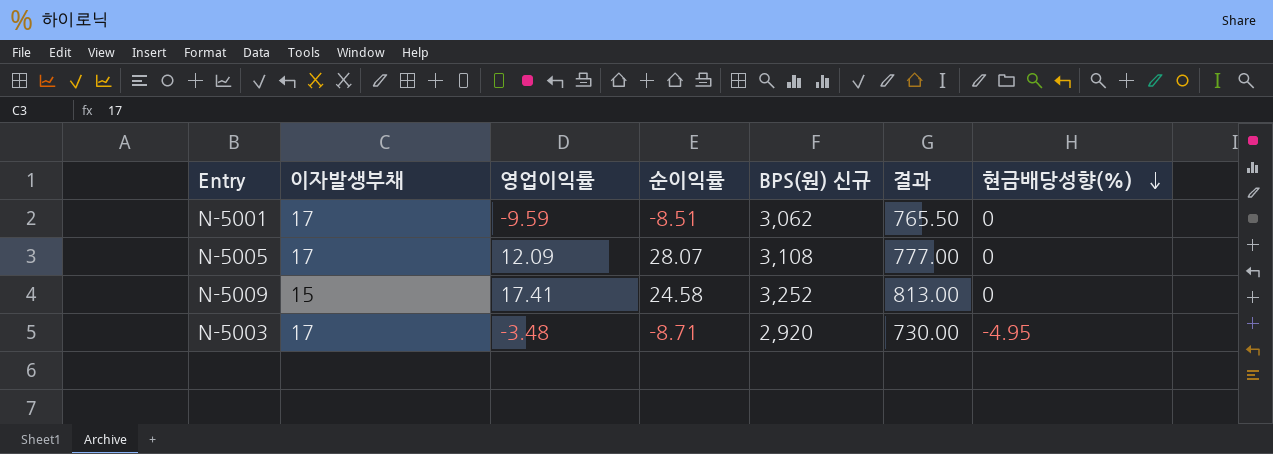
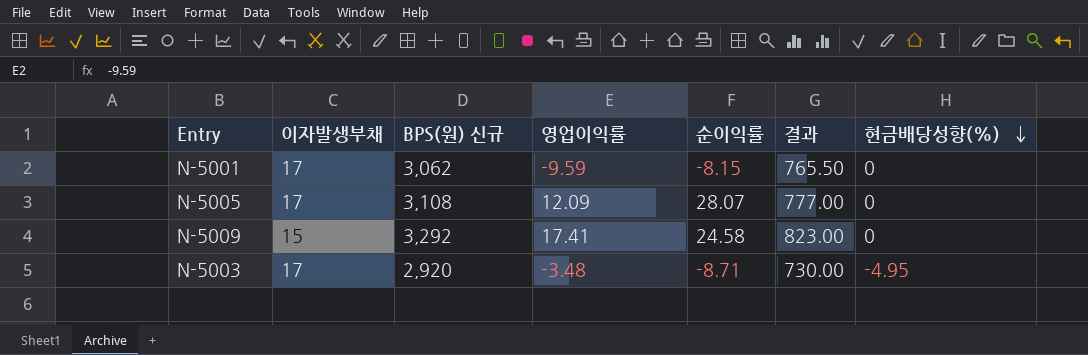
column BPS(원) 신규 | position: 5 -> 3
N-5001 | 순이익률: -8.51 -> -8.15
N-5009 | BPS(원) 신규: 3,252 -> 3,292
N-5009 | 결과: 813.00 -> 823.00

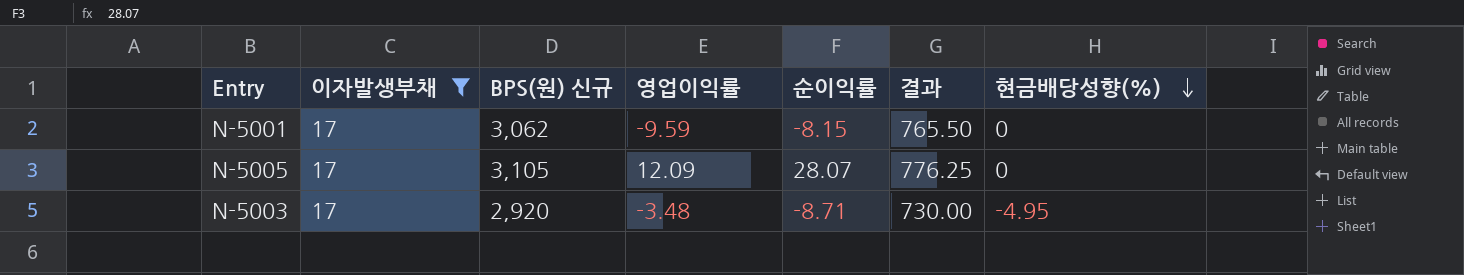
filter: none -> 이자발생부채 = 17
N-5005 | BPS(원) 신규: 3,108 -> 3,105
N-5005 | 결과: 777.00 -> 776.25

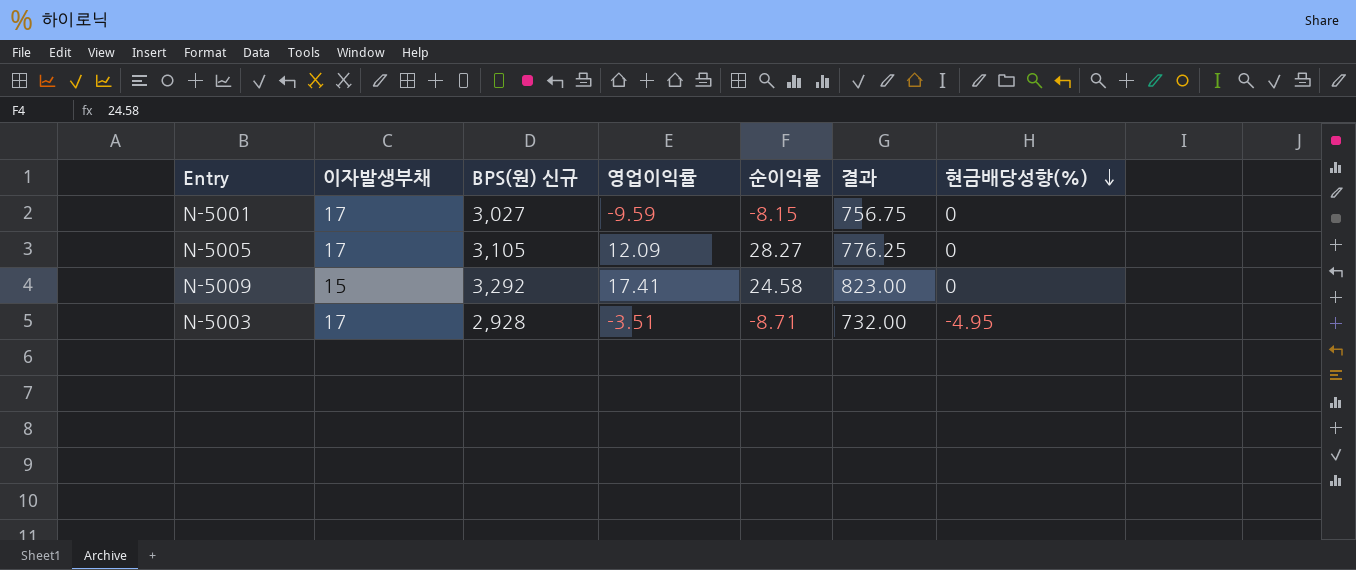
filter: 이자발생부채 = 17 -> none
N-5001 | BPS(원) 신규: 3,062 -> 3,027
N-5001 | 결과: 765.50 -> 756.75
N-5005 | 순이익률: 28.07 -> 28.27
N-5003 | BPS(원) 신규: 2,920 -> 2,928
N-5003 | 영업이익률: -3.48 -> -3.51
N-5003 | 결과: 730.00 -> 732.00

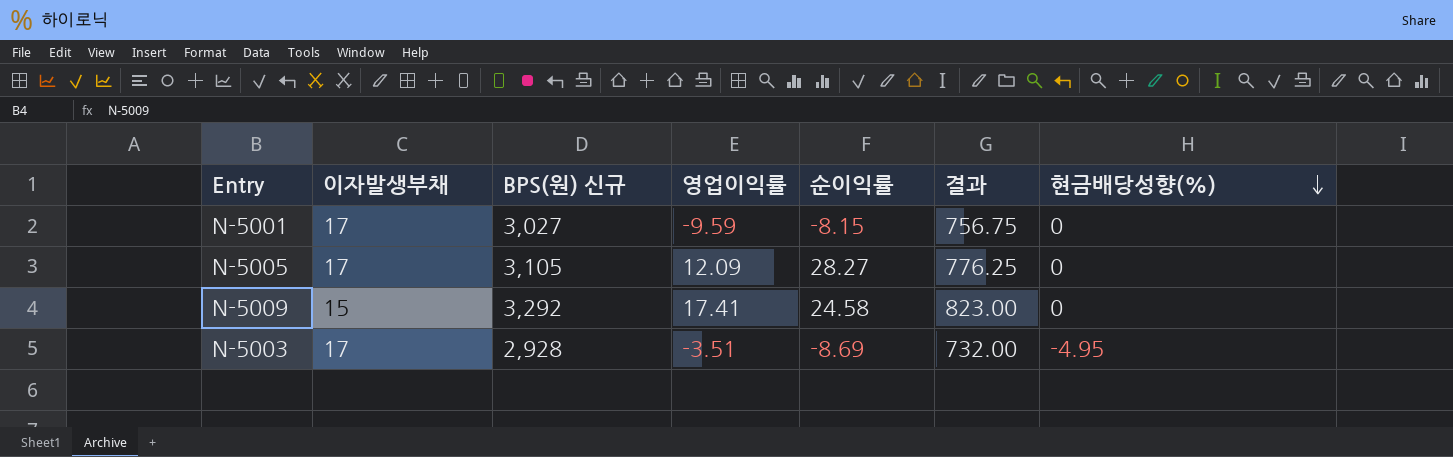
N-5003 | 순이익률: -8.71 -> -8.69

